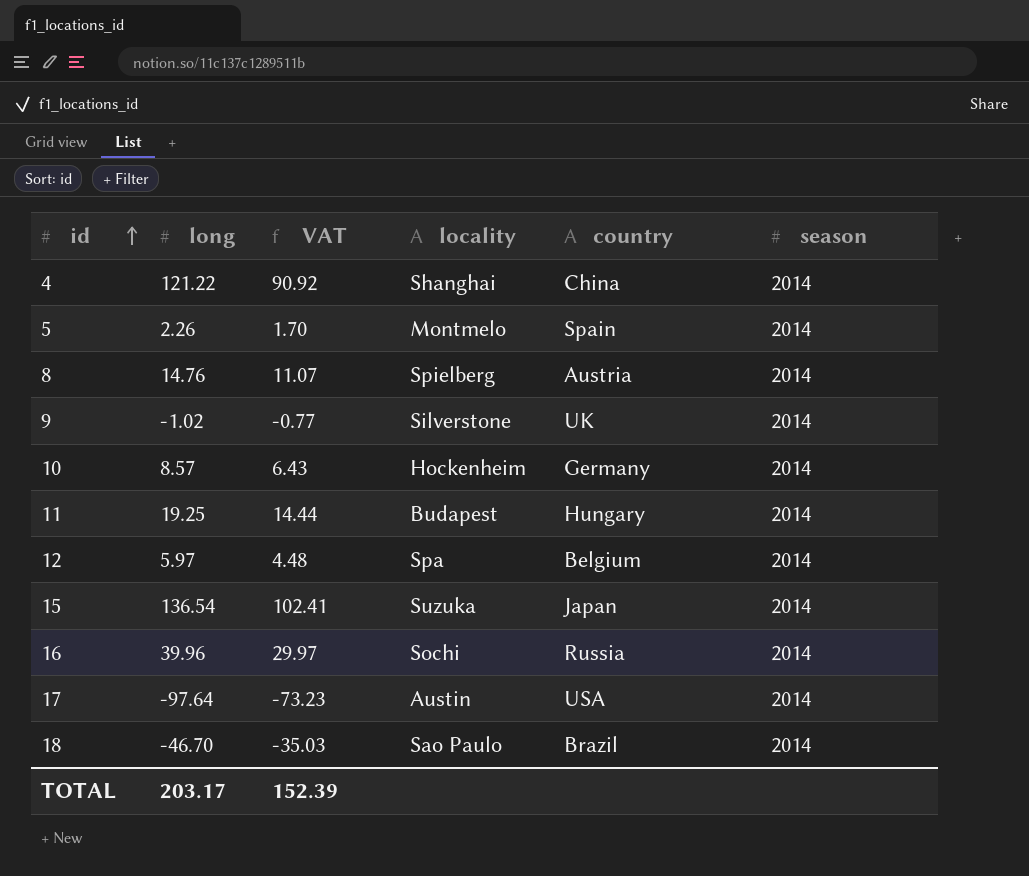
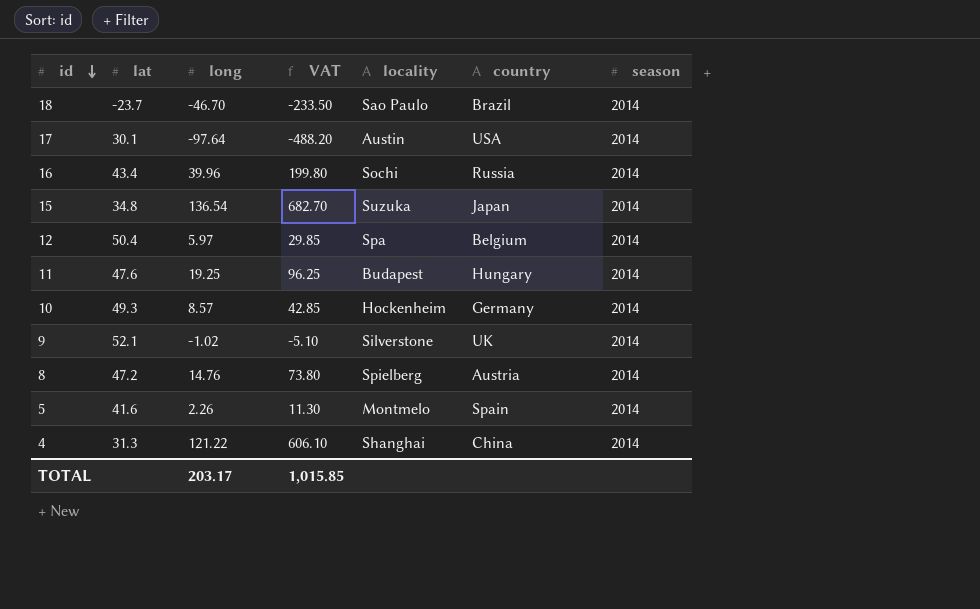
row order: id ascending -> id descending
column lat | position: none -> 2
column VAT | formula: [long] * 0.75 -> [long] * 5
TOTAL | VAT: 152.39 -> 1,015.85

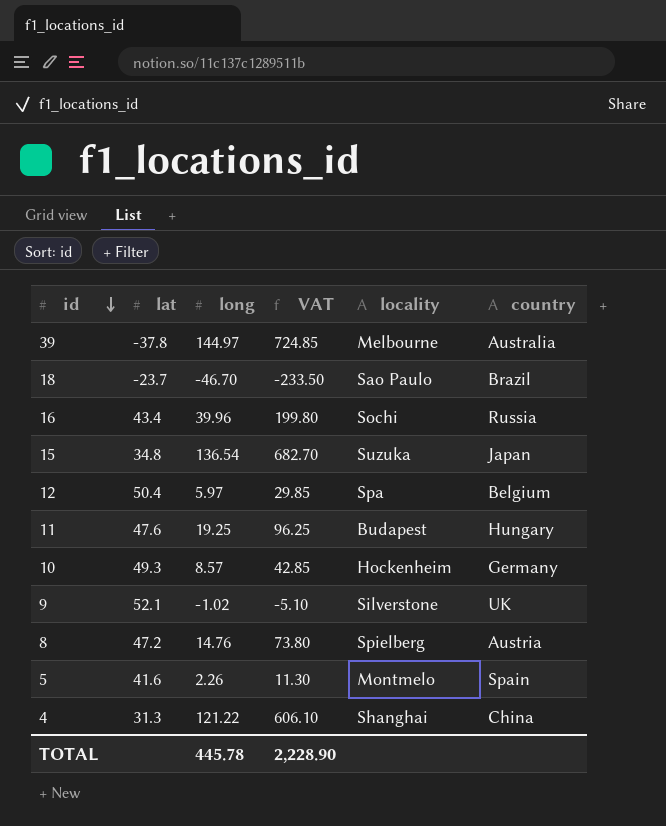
column season | position: 7 -> none
row 17: 30.1 | -97.64 | -488.20 | Austin | USA | 2014 -> none
row 39: none -> -37.8 | 144.97 | 724.85 | Melbourne | Australia
TOTAL | long: 203.17 -> 445.78
TOTAL | VAT: 1,015.85 -> 2,228.90

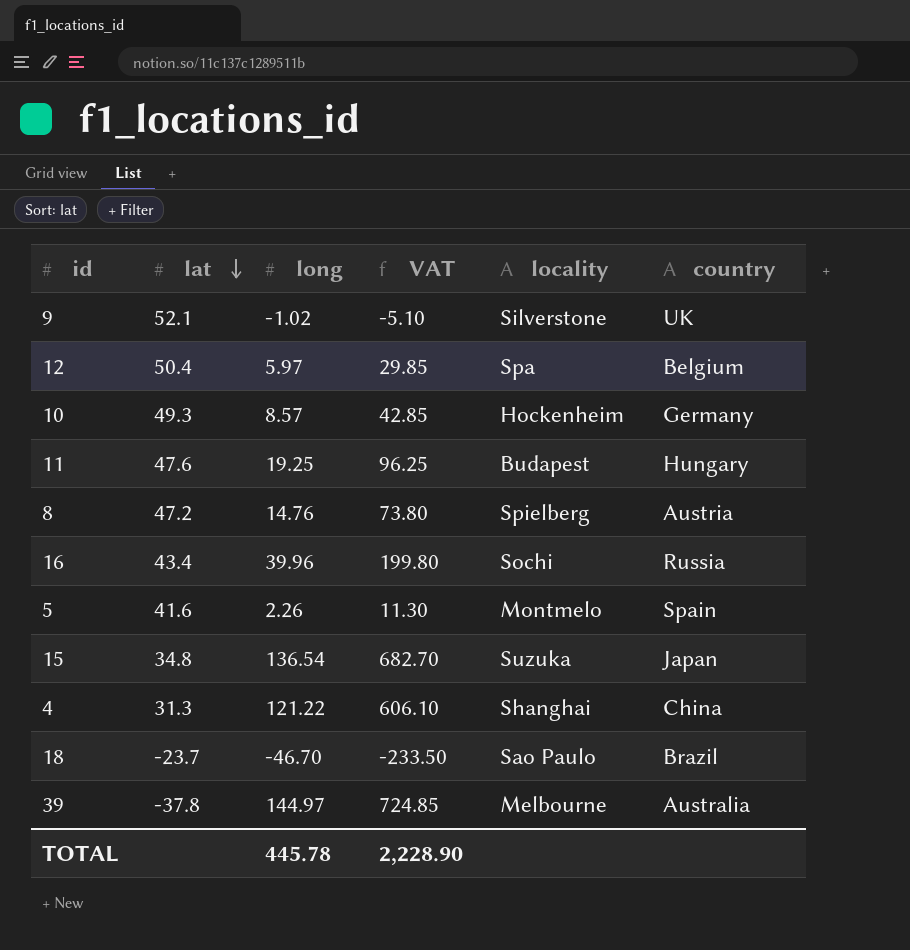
row order: id descending -> lat descending

